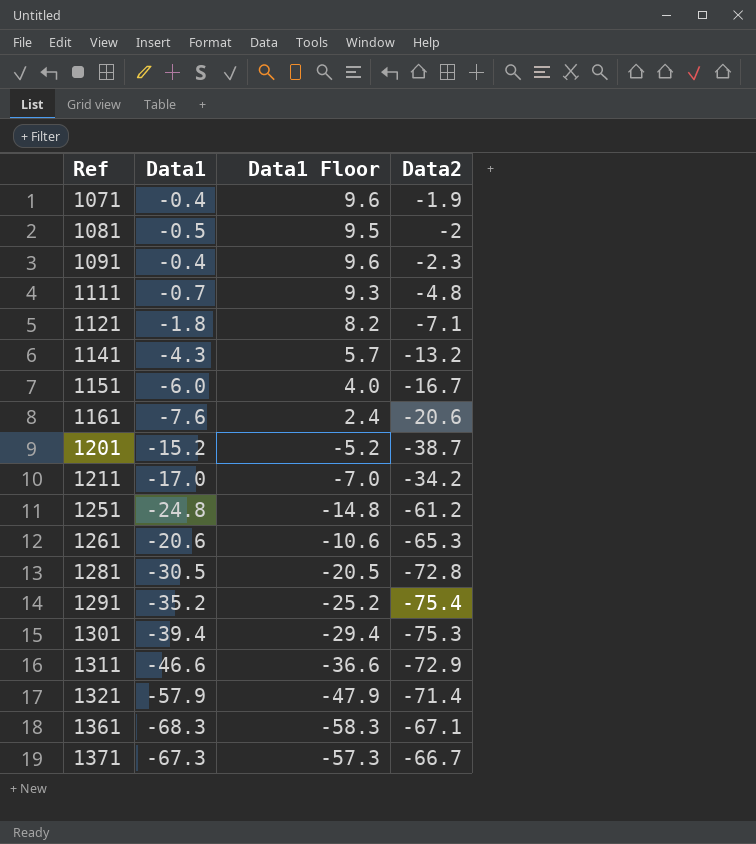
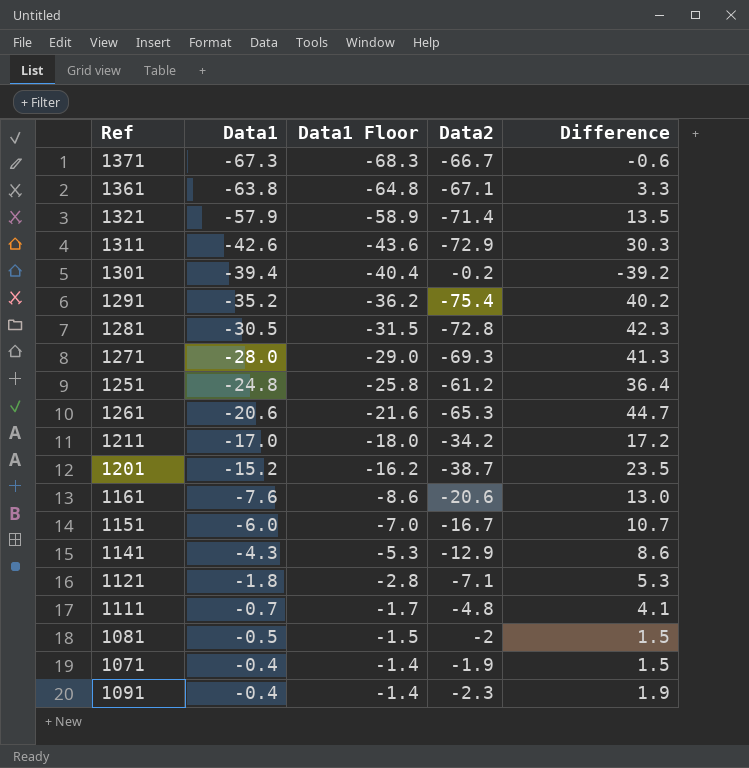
row order: Ref ascending -> Data1 ascending
column Data1 Floor | formula: [Data1] + 10 -> [Data1] - 1
column Difference | formula: none -> [Data1] - [Data2]
1361 | Data1: -68.3 -> -63.8
1311 | Data1: -46.6 -> -42.6
1301 | Data2: -75.3 -> -0.2
row 1271: none -> -28.0 | -29.0 | -69.3 | 41.3
1141 | Data2: -13.2 -> -12.9

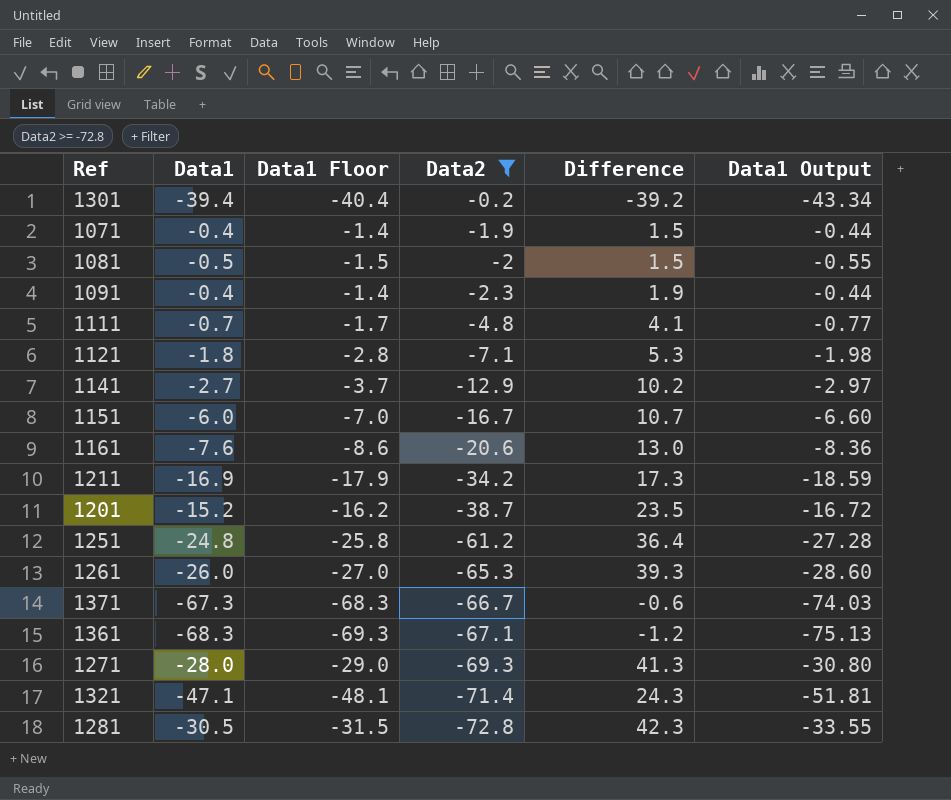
filter: none -> Data2 >= -72.8
row order: Data1 ascending -> Data2 descending
column Data1 Output | formula: none -> [Data1] * 1.1
1141 | Data1: -4.3 -> -2.7
1141 | Data1 Floor: -5.3 -> -3.7
1141 | Difference: 8.6 -> 10.2
1211 | Data1: -17.0 -> -16.9
1211 | Data1 Floor: -18.0 -> -17.9
1211 | Difference: 17.2 -> 17.3
1261 | Data1: -20.6 -> -26.0
1261 | Data1 Floor: -21.6 -> -27.0
1261 | Difference: 44.7 -> 39.3
1361 | Data1: -63.8 -> -68.3
1361 | Data1 Floor: -64.8 -> -69.3
1361 | Difference: 3.3 -> -1.2
1321 | Data1: -57.9 -> -47.1
1321 | Data1 Floor: -58.9 -> -48.1
1321 | Difference: 13.5 -> 24.3

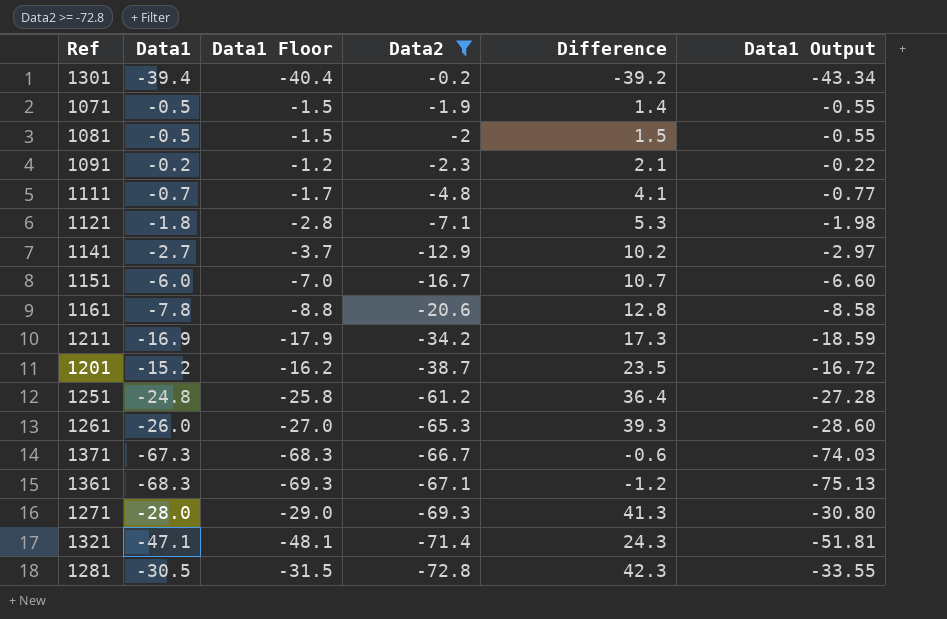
1071 | Data1: -0.4 -> -0.5
1071 | Data1 Floor: -1.4 -> -1.5
1071 | Difference: 1.5 -> 1.4
1071 | Data1 Output: -0.44 -> -0.55
1091 | Data1: -0.4 -> -0.2
1091 | Data1 Floor: -1.4 -> -1.2
1091 | Difference: 1.9 -> 2.1
1091 | Data1 Output: -0.44 -> -0.22
1161 | Data1: -7.6 -> -7.8
1161 | Data1 Floor: -8.6 -> -8.8
1161 | Difference: 13.0 -> 12.8
1161 | Data1 Output: -8.36 -> -8.58

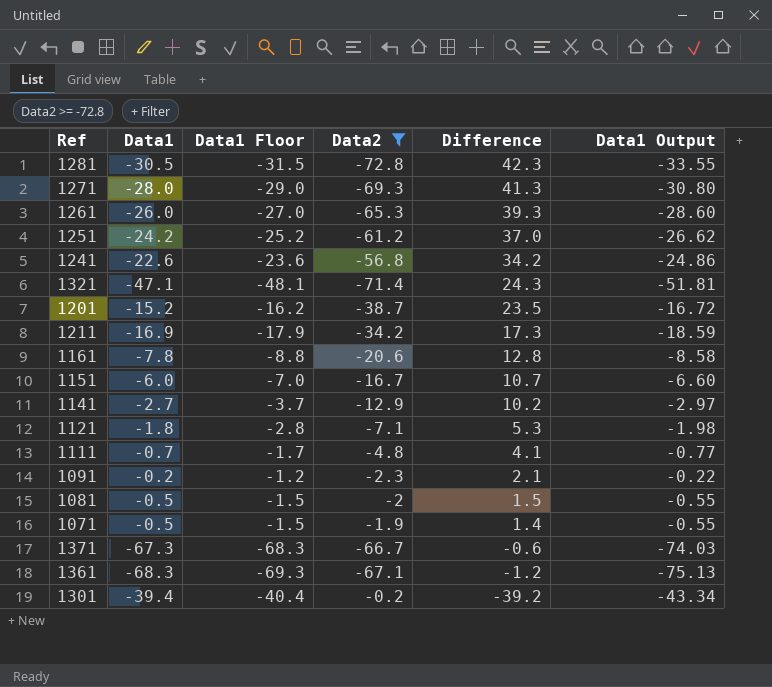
row order: Data2 descending -> Difference descending
1251 | Data1: -24.8 -> -24.2
1251 | Data1 Floor: -25.8 -> -25.2
1251 | Difference: 36.4 -> 37.0
1251 | Data1 Output: -27.28 -> -26.62
row 1241: none -> -22.6 | -23.6 | -56.8 | 34.2 | -24.86

